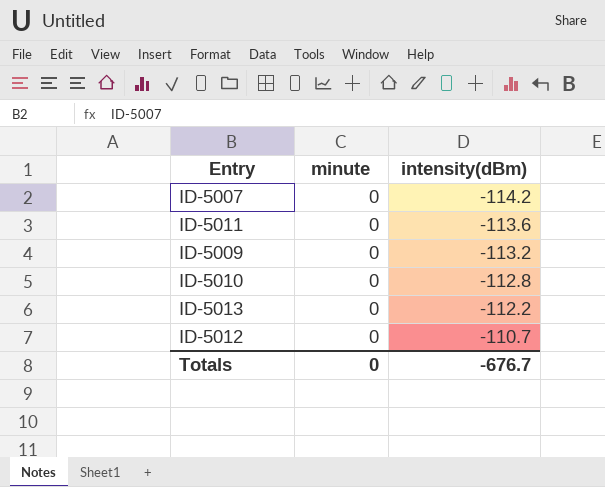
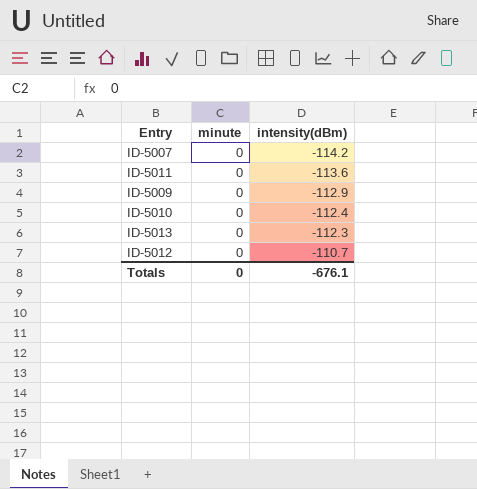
ID-5009 | intensity(dBm): -113.2 -> -112.9
ID-5010 | intensity(dBm): -112.8 -> -112.4
ID-5013 | intensity(dBm): -112.2 -> -112.3
Totals | intensity(dBm): -676.7 -> -676.1

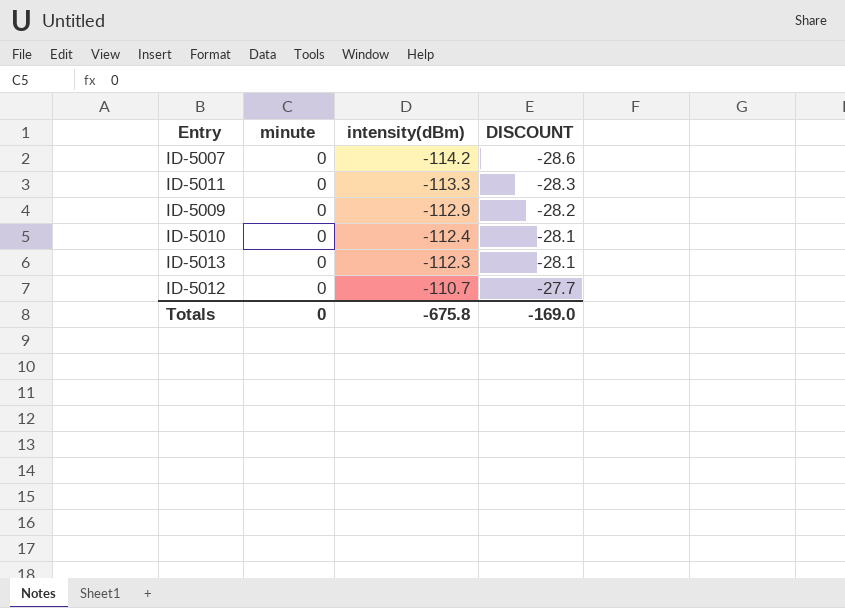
column DISCOUNT | formula: none -> [intensity(dBm)] * 0.25
ID-5011 | intensity(dBm): -113.6 -> -113.3
Totals | intensity(dBm): -676.1 -> -675.8

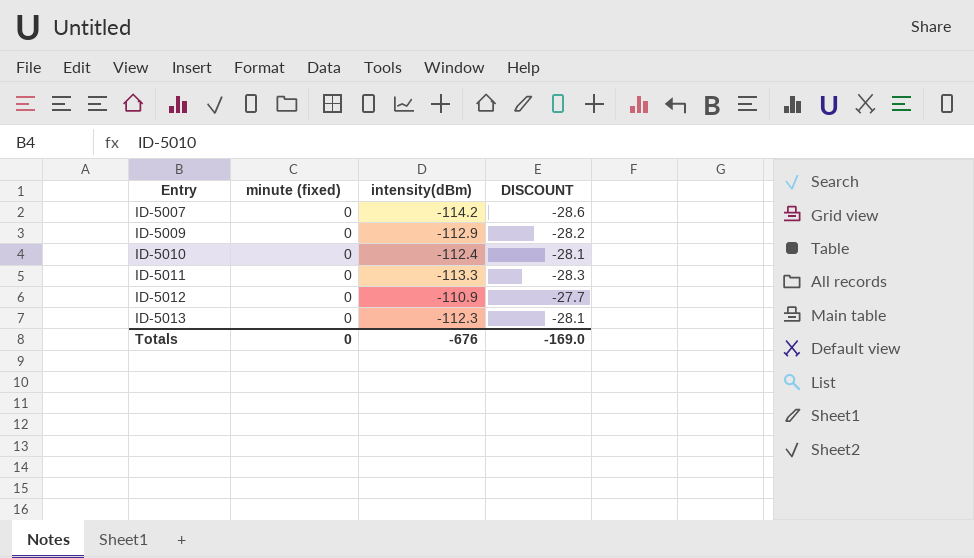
row order: intensity(dBm) ascending -> Entry ascending
column name: minute -> minute (fixed)
ID-5012 | intensity(dBm): -110.7 -> -110.9
Totals | intensity(dBm): -675.8 -> -676

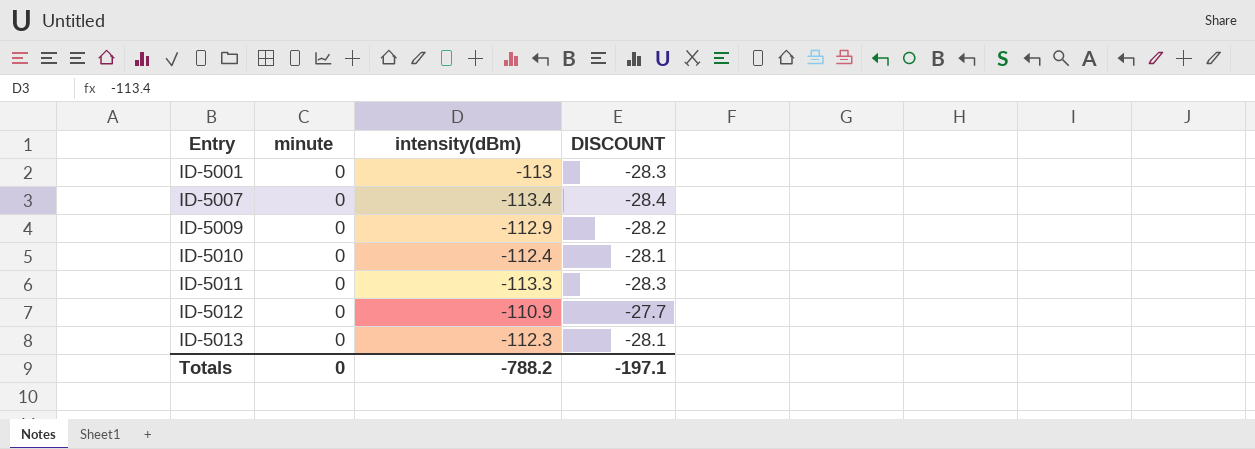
column name: minute (fixed) -> minute
row ID-5001: none -> 0 | -113 | -28.3
ID-5007 | intensity(dBm): -114.2 -> -113.4
ID-5007 | DISCOUNT: -28.6 -> -28.4
Totals | intensity(dBm): -676 -> -788.2
Totals | DISCOUNT: -169.0 -> -197.1

